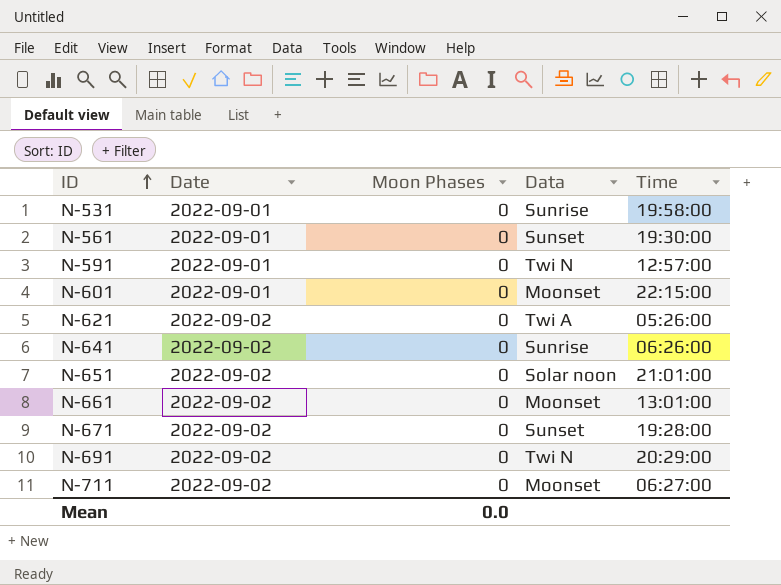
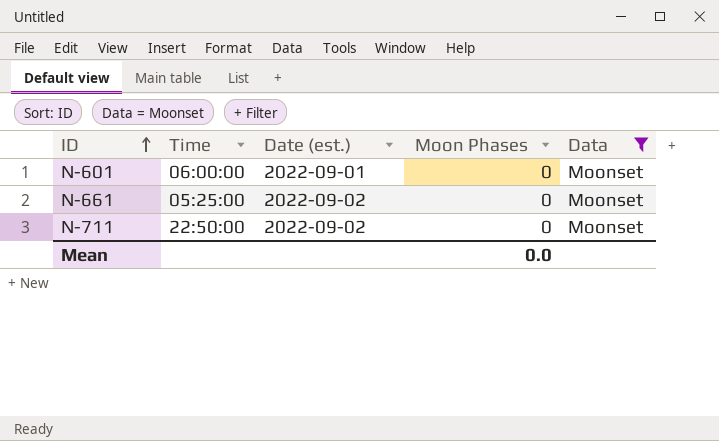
filter: none -> Data = Moonset
column Time | position: 5 -> 2
column name: Date -> Date (est.)
N-601 | Time: 22:15:00 -> 06:00:00
N-661 | Time: 13:01:00 -> 05:25:00
N-711 | Time: 06:27:00 -> 22:50:00

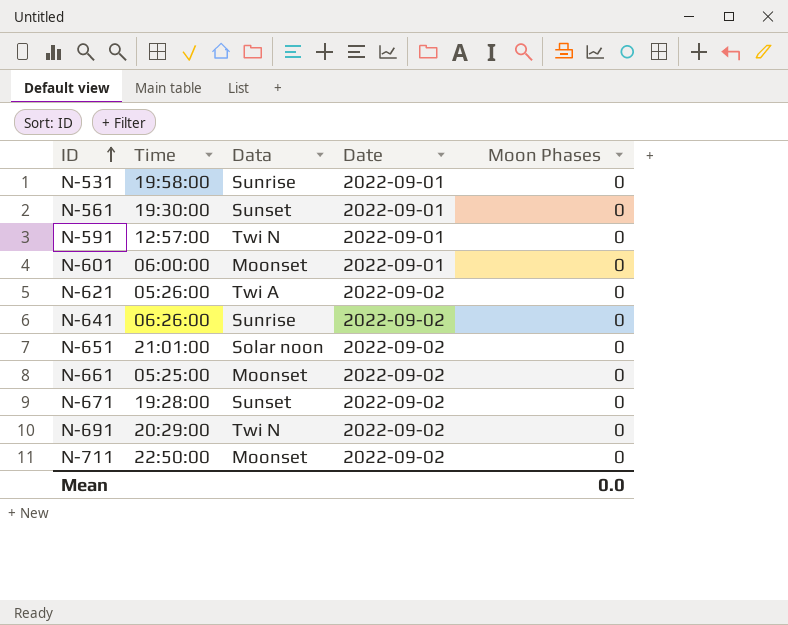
filter: Data = Moonset -> none
column Data | position: 5 -> 3
column name: Date (est.) -> Date

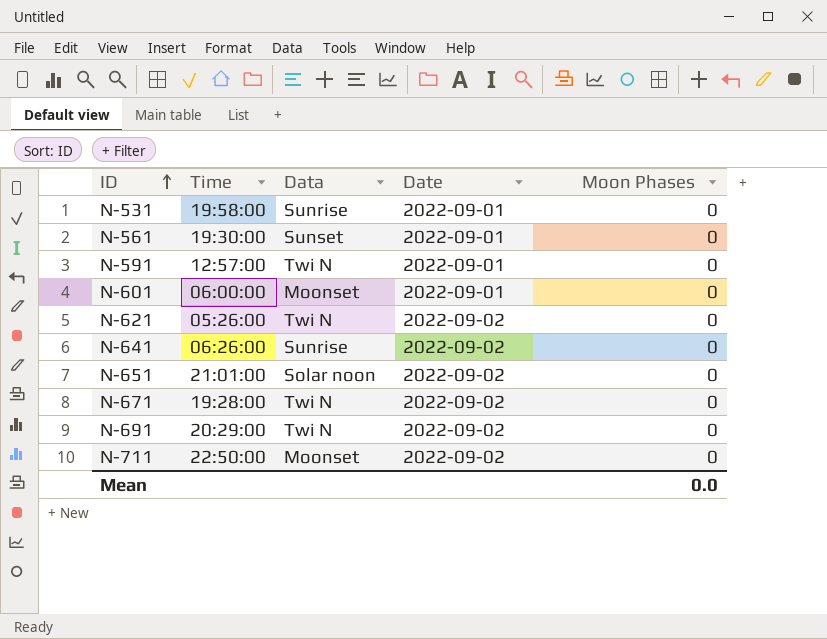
row N-661: 05:25:00 | Moonset | 2022-09-02 | 0 -> none
N-621 | Data: Twi A -> Twi N
N-671 | Data: Sunset -> Twi N

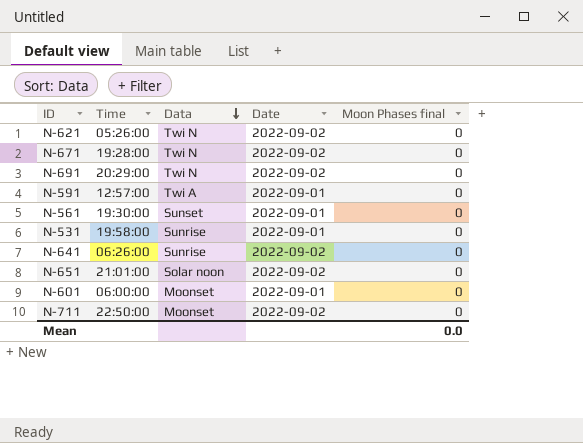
row order: ID ascending -> Data descending
column name: Moon Phases -> Moon Phases final
N-591 | Data: Twi N -> Twi A

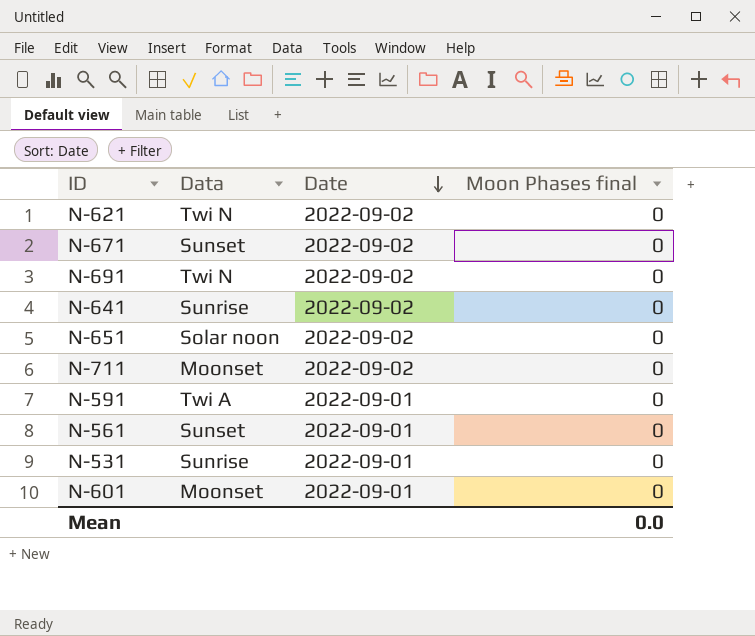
row order: Data descending -> Date descending
column Time | position: 2 -> none
N-671 | Data: Twi N -> Sunset

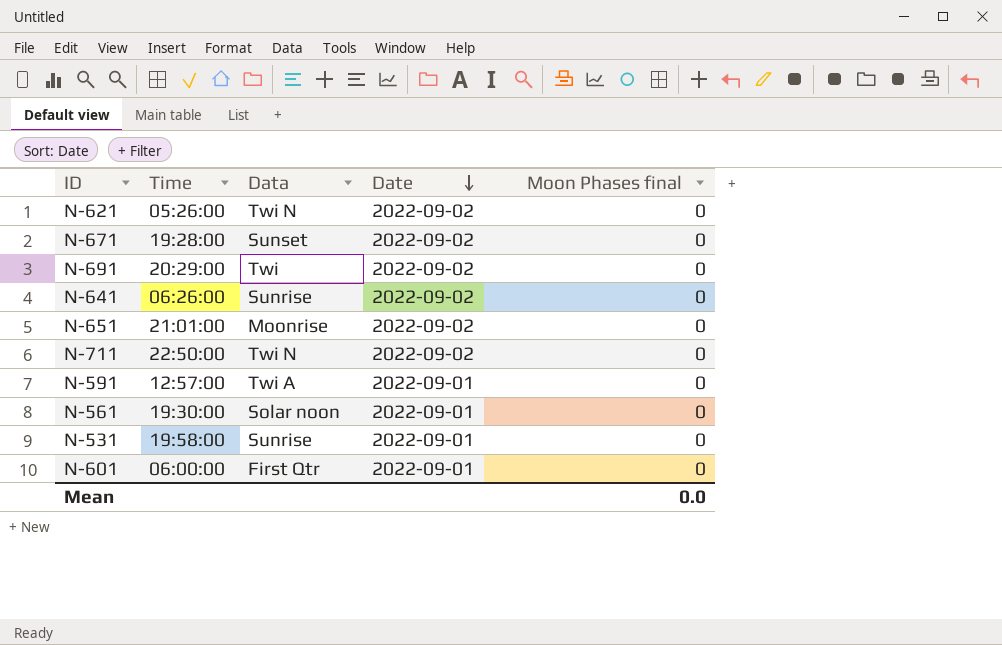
column Time | position: none -> 2
N-691 | Data: Twi N -> Twi
N-651 | Data: Solar noon -> Moonrise
N-711 | Data: Moonset -> Twi N
N-561 | Data: Sunset -> Solar noon
N-601 | Data: Moonset -> First Qtr

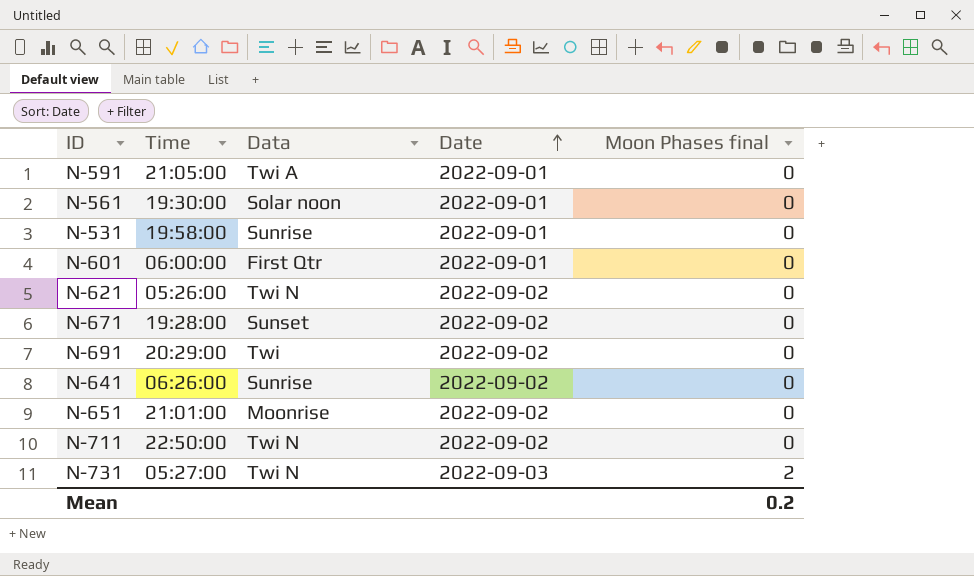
row order: Date descending -> Date ascending
N-591 | Time: 12:57:00 -> 21:05:00
row N-731: none -> 05:27:00 | Twi N | 2022-09-03 | 2
Mean | Moon Phases final: 0.0 -> 0.2

